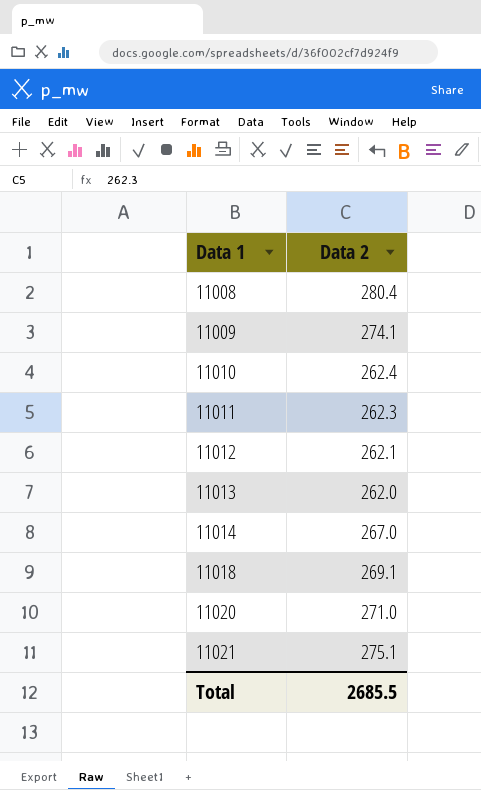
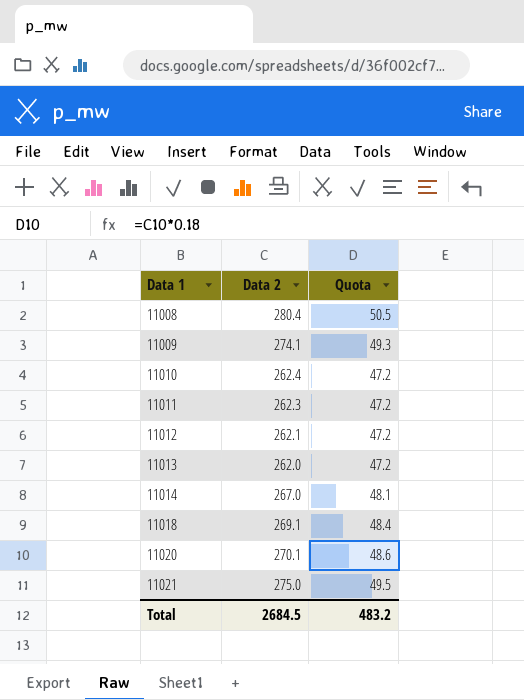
column Quota | formula: none -> [Data 2] * 0.18
11020 | Data 2: 271.0 -> 270.1
11021 | Data 2: 275.1 -> 275.0
Total | Data 2: 2685.5 -> 2684.5

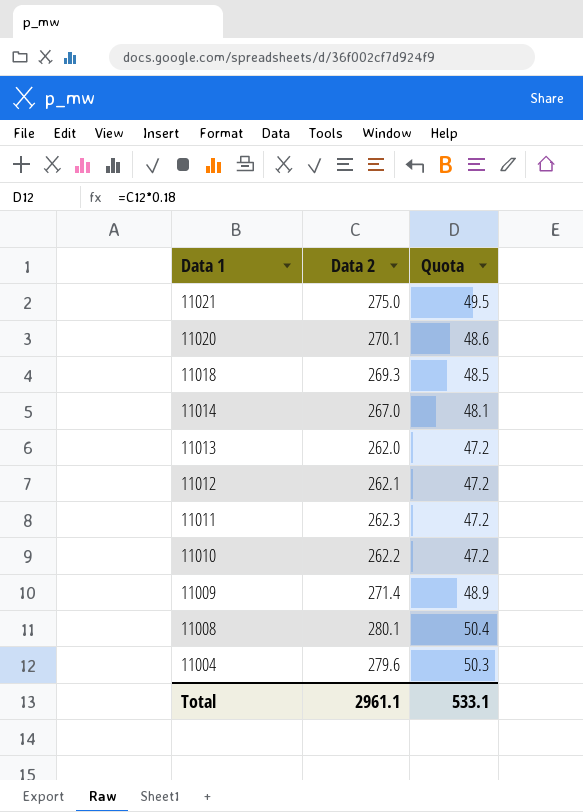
row order: Data 1 ascending -> Data 1 descending
11018 | Data 2: 269.1 -> 269.3
11018 | Quota: 48.4 -> 48.5
11010 | Data 2: 262.4 -> 262.2
11009 | Data 2: 274.1 -> 271.4
11009 | Quota: 49.3 -> 48.9
11008 | Data 2: 280.4 -> 280.1
11008 | Quota: 50.5 -> 50.4
row 11004: none -> 279.6 | 50.3
Total | Data 2: 2684.5 -> 2961.1
Total | Quota: 483.2 -> 533.1

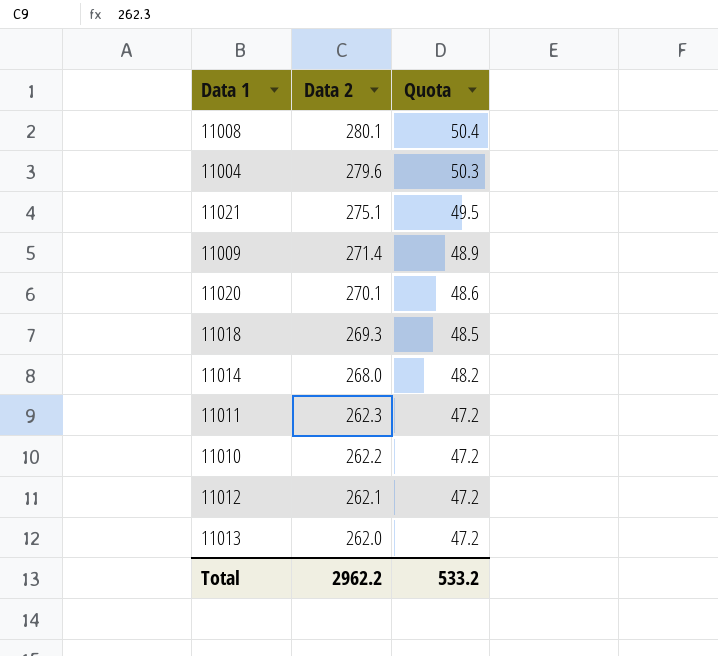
row order: Data 1 descending -> Data 2 descending
11021 | Data 2: 275.0 -> 275.1
11014 | Data 2: 267.0 -> 268.0
11014 | Quota: 48.1 -> 48.2
Total | Data 2: 2961.1 -> 2962.2
Total | Quota: 533.1 -> 533.2

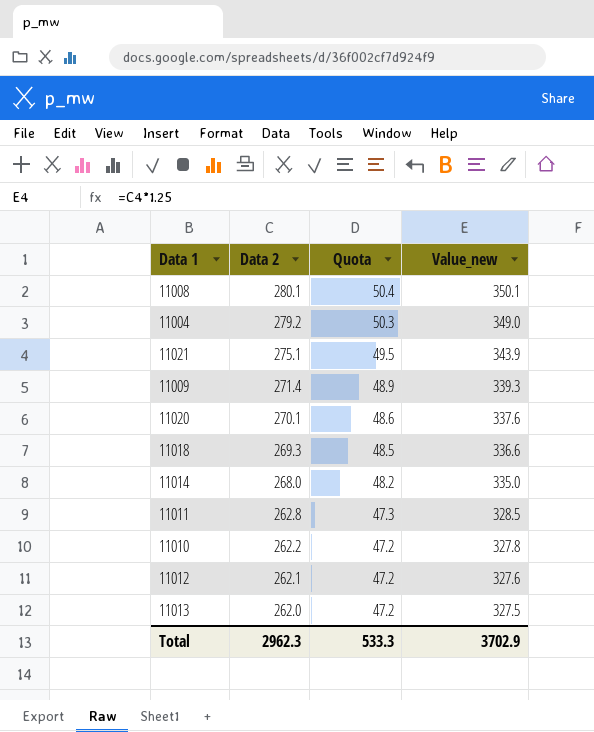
column Value_new | formula: none -> [Data 2] * 1.25
11004 | Data 2: 279.6 -> 279.2
11011 | Data 2: 262.3 -> 262.8
11011 | Quota: 47.2 -> 47.3
Total | Data 2: 2962.2 -> 2962.3
Total | Quota: 533.2 -> 533.3

